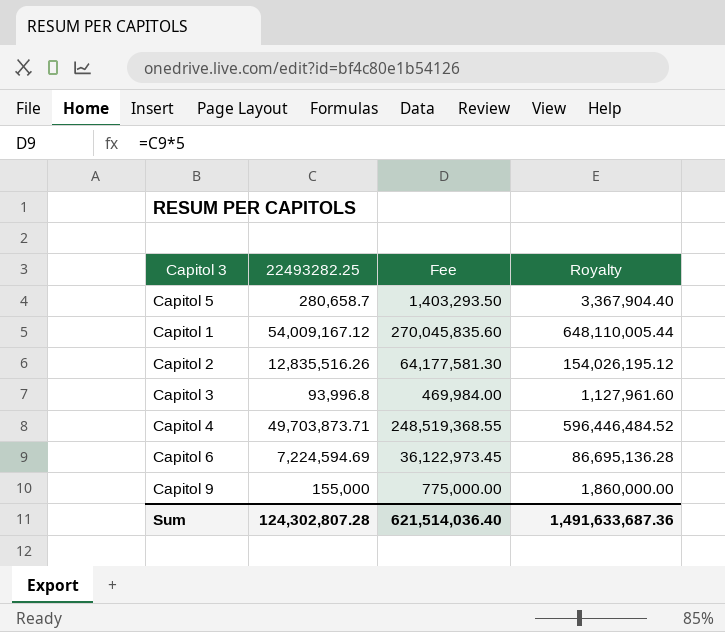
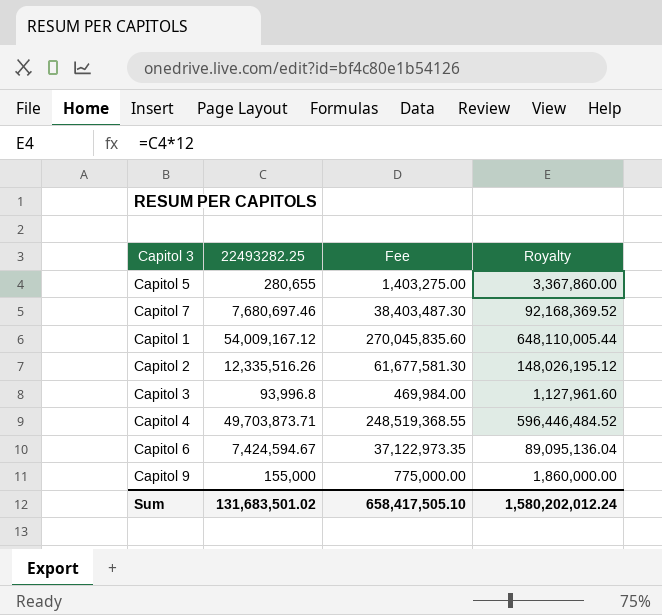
Capitol 5 | 22493282.25: 280,658.7 -> 280,655
Capitol 5 | Fee: 1,403,293.50 -> 1,403,275.00
Capitol 5 | Royalty: 3,367,904.40 -> 3,367,860.00
row Capitol 7: none -> 7,680,697.46 | 38,403,487.30 | 92,168,369.52
Capitol 2 | 22493282.25: 12,835,516.26 -> 12,335,516.26
Capitol 2 | Fee: 64,177,581.30 -> 61,677,581.30
Capitol 2 | Royalty: 154,026,195.12 -> 148,026,195.12
Capitol 6 | 22493282.25: 7,224,594.69 -> 7,424,594.67
Capitol 6 | Fee: 36,122,973.45 -> 37,122,973.35
Capitol 6 | Royalty: 86,695,136.28 -> 89,095,136.04
Sum | 22493282.25: 124,302,807.28 -> 131,683,501.02
Sum | Fee: 621,514,036.40 -> 658,417,505.10
Sum | Royalty: 1,491,633,687.36 -> 1,580,202,012.24

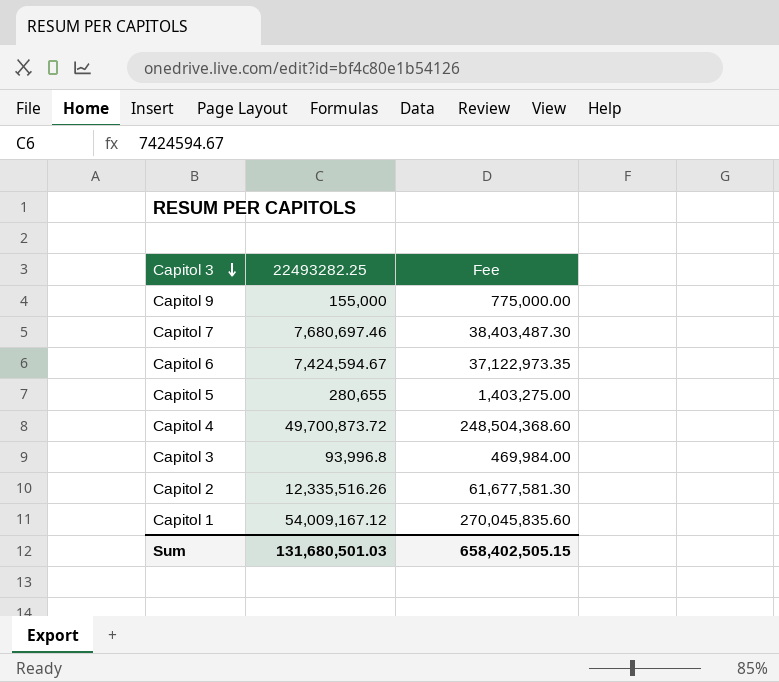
row order: none -> Capitol 3 descending
column Royalty | formula: [22493282.25] * 12 -> none
Capitol 4 | 22493282.25: 49,703,873.71 -> 49,700,873.72
Capitol 4 | Fee: 248,519,368.55 -> 248,504,368.60
Sum | 22493282.25: 131,683,501.02 -> 131,680,501.03
Sum | Fee: 658,417,505.10 -> 658,402,505.15

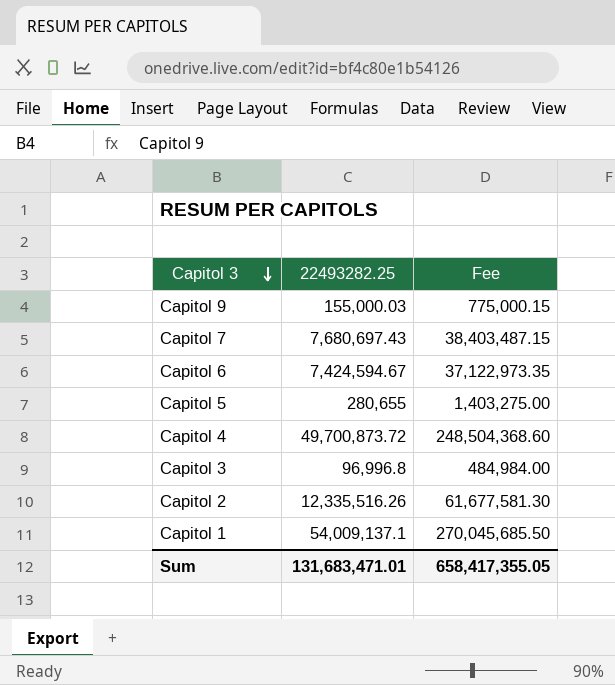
Capitol 9 | 22493282.25: 155,000 -> 155,000.03
Capitol 9 | Fee: 775,000.00 -> 775,000.15
Capitol 7 | 22493282.25: 7,680,697.46 -> 7,680,697.43
Capitol 7 | Fee: 38,403,487.30 -> 38,403,487.15
Capitol 3 | 22493282.25: 93,996.8 -> 96,996.8
Capitol 3 | Fee: 469,984.00 -> 484,984.00
Capitol 1 | 22493282.25: 54,009,167.12 -> 54,009,137.1
Capitol 1 | Fee: 270,045,835.60 -> 270,045,685.50
Sum | 22493282.25: 131,680,501.03 -> 131,683,471.01
Sum | Fee: 658,402,505.15 -> 658,417,355.05

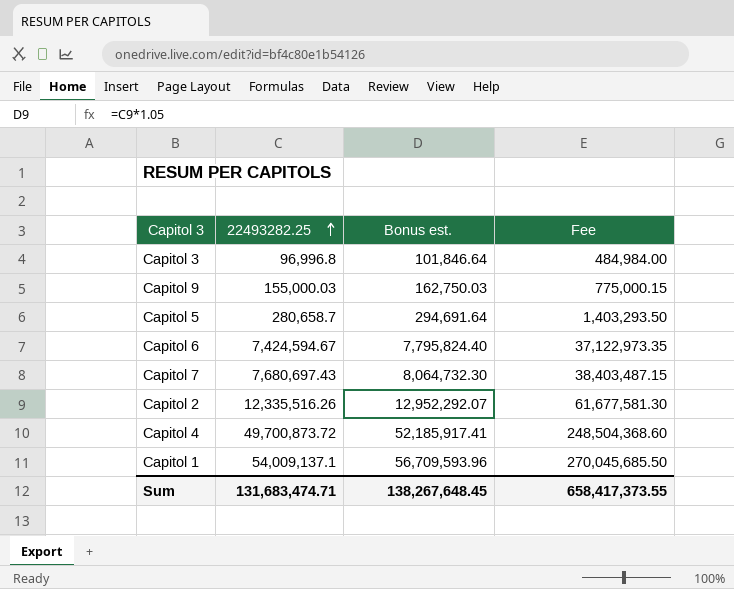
row order: Capitol 3 descending -> 22493282.25 ascending
column Bonus est. | formula: none -> [22493282.25] * 1.05
Capitol 5 | 22493282.25: 280,655 -> 280,658.7
Capitol 5 | Fee: 1,403,275.00 -> 1,403,293.50
Sum | 22493282.25: 131,683,471.01 -> 131,683,474.71
Sum | Fee: 658,417,355.05 -> 658,417,373.55

